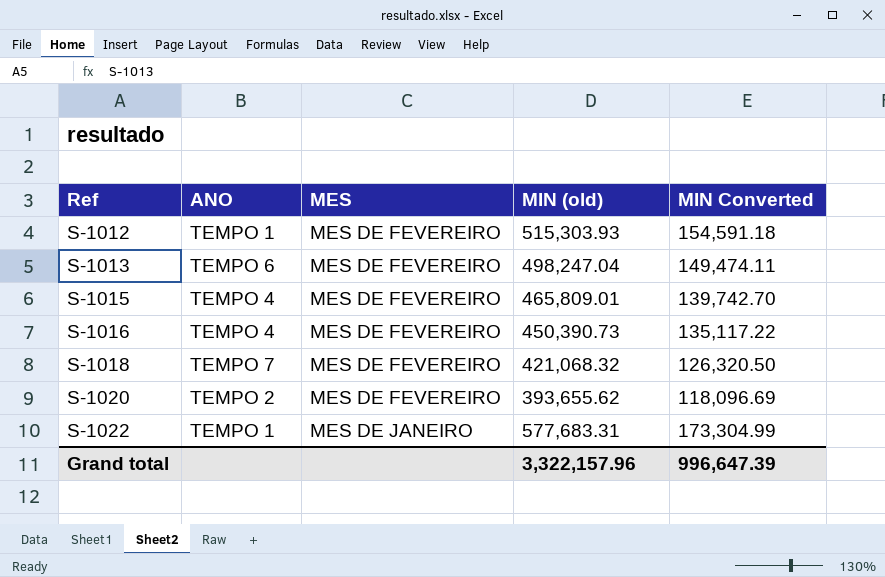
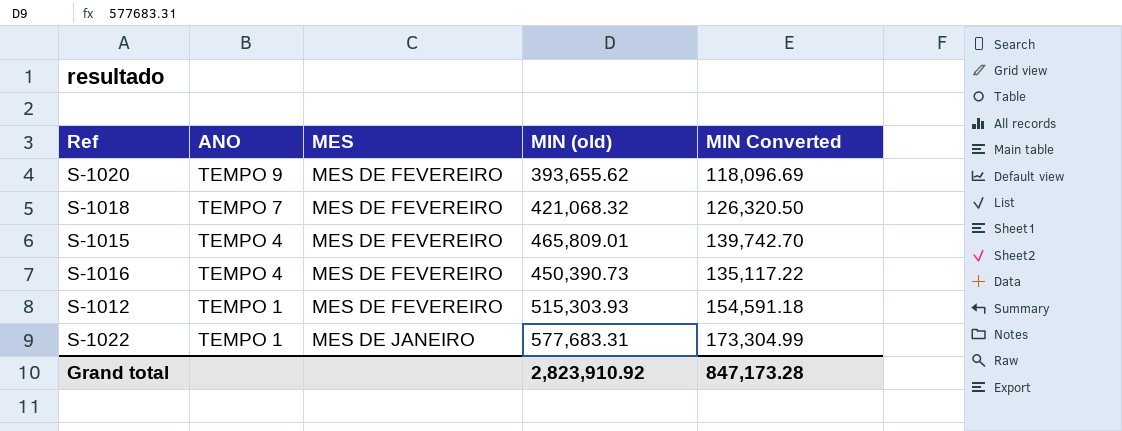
row order: Ref ascending -> ANO descending
row S-1013: TEMPO 6 | MES DE FEVEREIRO | 498,247.04 | 149,474.11 -> none
S-1020 | ANO: TEMPO 2 -> TEMPO 9
Grand total | MIN (old): 3,322,157.96 -> 2,823,910.92
Grand total | MIN Converted: 996,647.39 -> 847,173.28

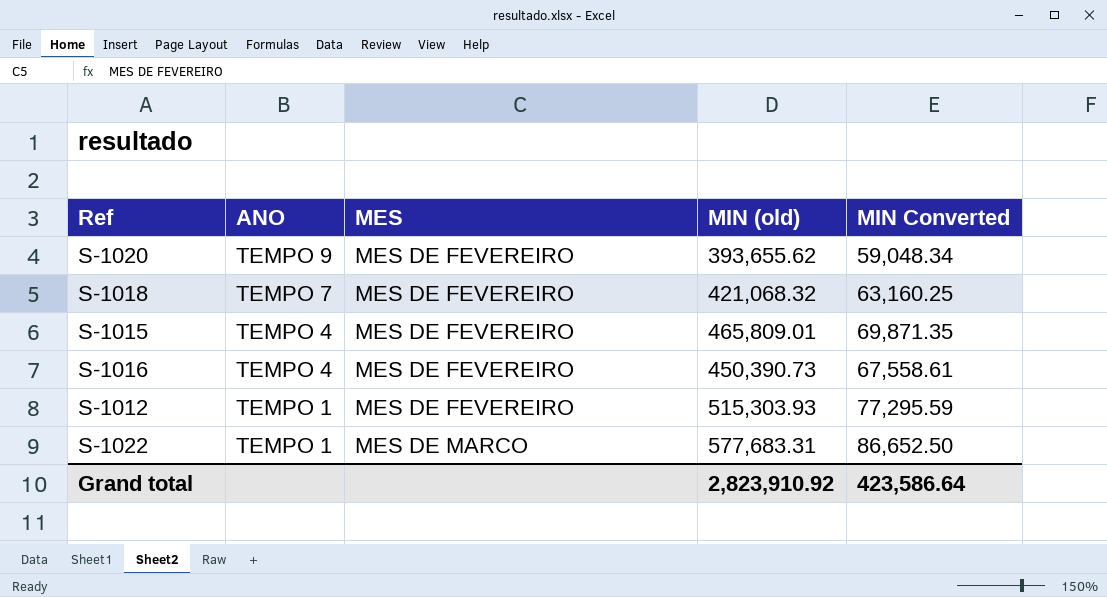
column MIN Converted | formula: [MIN (old)] * 0.3 -> [MIN (old)] * 0.15
S-1022 | MES: MES DE JANEIRO -> MES DE MARCO
Grand total | MIN Converted: 847,173.28 -> 423,586.64

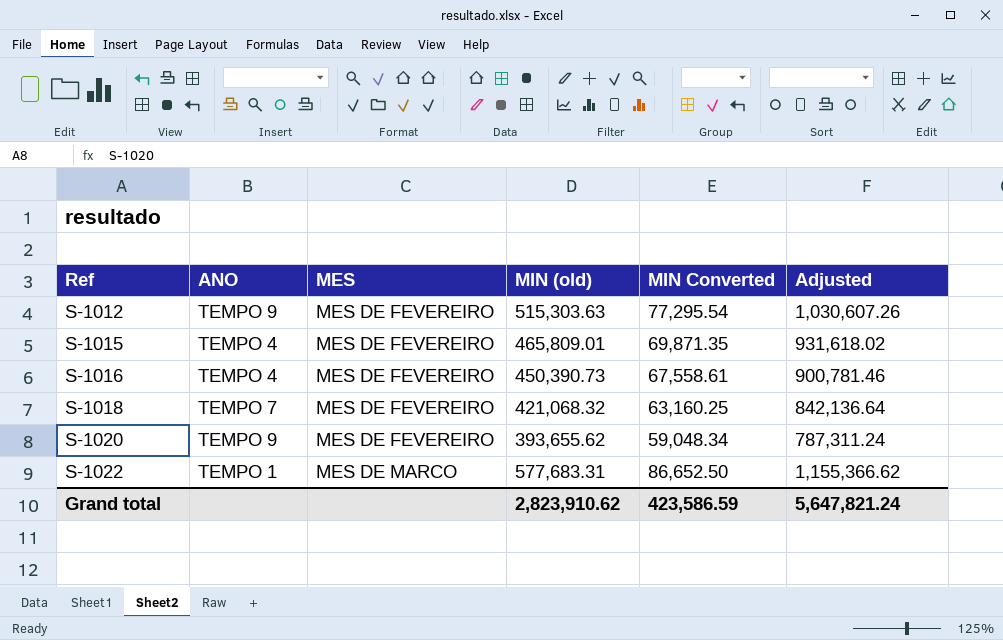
row order: ANO descending -> Ref ascending
column Adjusted | formula: none -> [MIN (old)] * 2
S-1012 | ANO: TEMPO 1 -> TEMPO 9
S-1012 | MIN (old): 515,303.93 -> 515,303.63
S-1012 | MIN Converted: 77,295.59 -> 77,295.54
Grand total | MIN (old): 2,823,910.92 -> 2,823,910.62
Grand total | MIN Converted: 423,586.64 -> 423,586.59

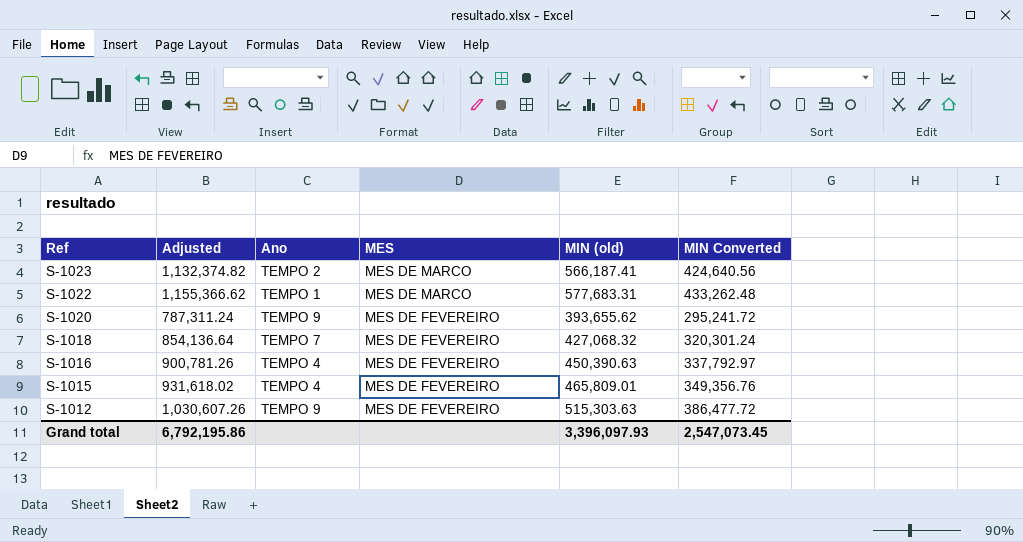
row order: Ref ascending -> Ref descending
column Adjusted | position: 6 -> 2
column name: ANO -> Ano
column MIN Converted | formula: [MIN (old)] * 0.15 -> [MIN (old)] * 0.75
row S-1023: none -> 1,132,374.82 | TEMPO 2 | MES DE MARCO | 566,187.41 | 424,640.56
S-1018 | Adjusted: 842,136.64 -> 854,136.64
S-1018 | MIN (old): 421,068.32 -> 427,068.32
S-1016 | Adjusted: 900,781.46 -> 900,781.26
S-1016 | MIN (old): 450,390.73 -> 450,390.63
Grand total | Adjusted: 5,647,821.24 -> 6,792,195.86
Grand total | MIN (old): 2,823,910.62 -> 3,396,097.93
Grand total | MIN Converted: 423,586.59 -> 2,547,073.45

